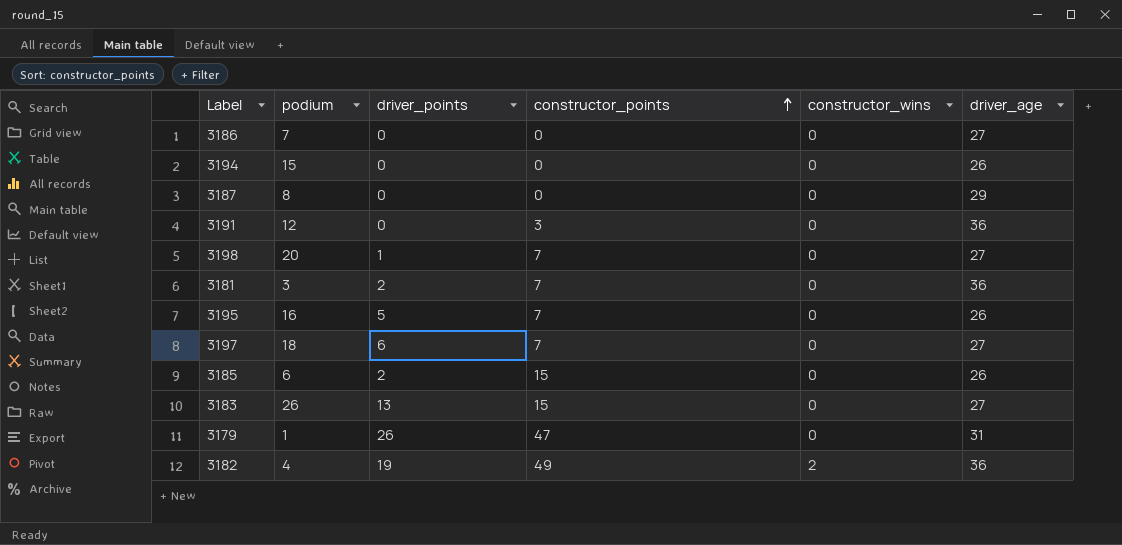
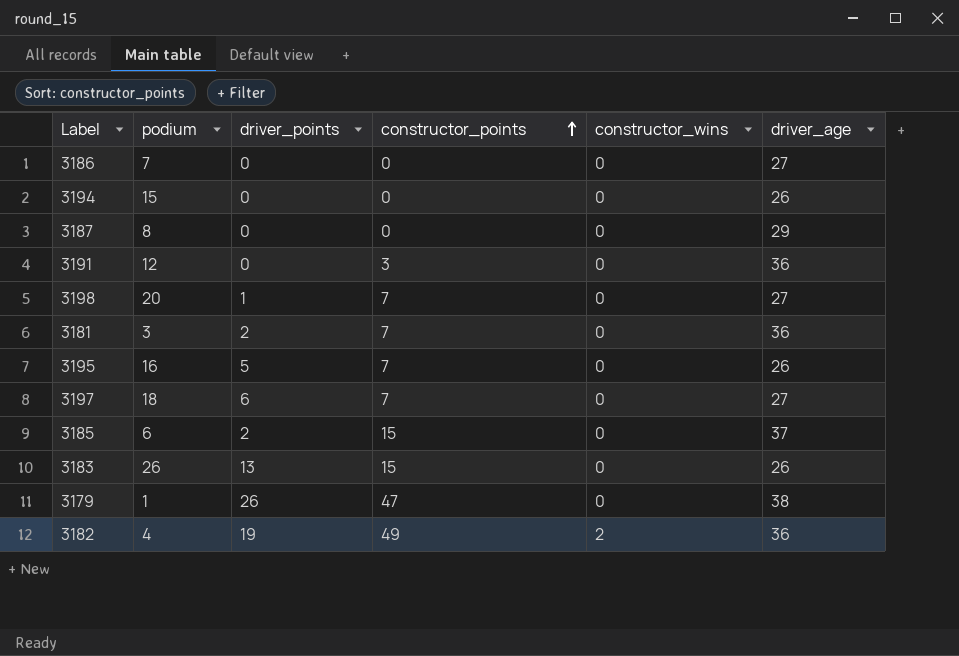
3185 | driver_age: 26 -> 37
3183 | driver_age: 27 -> 26
3179 | driver_age: 31 -> 38

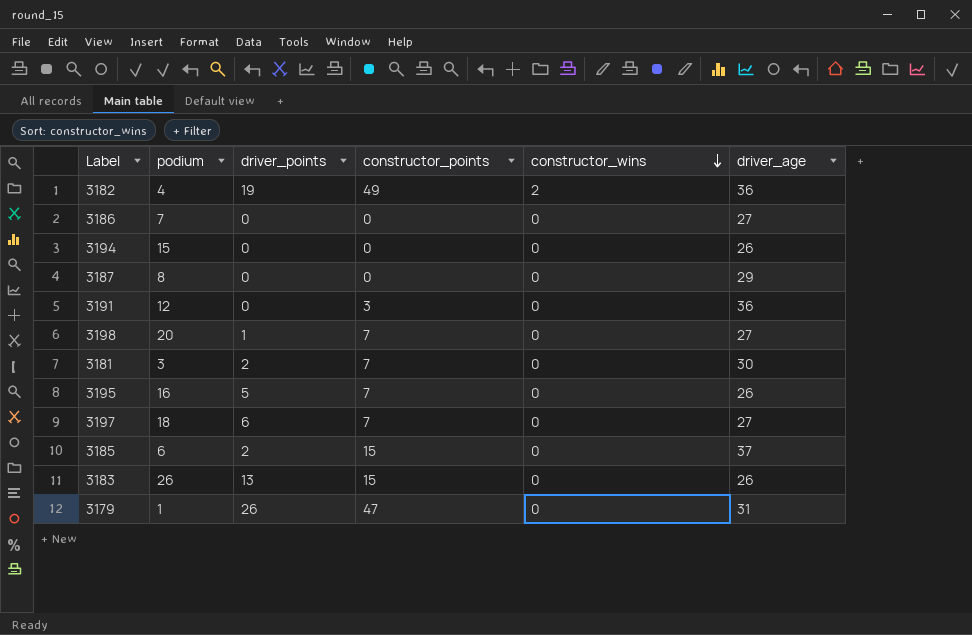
row order: constructor_points ascending -> constructor_wins descending
3181 | driver_age: 36 -> 30
3179 | driver_age: 38 -> 31

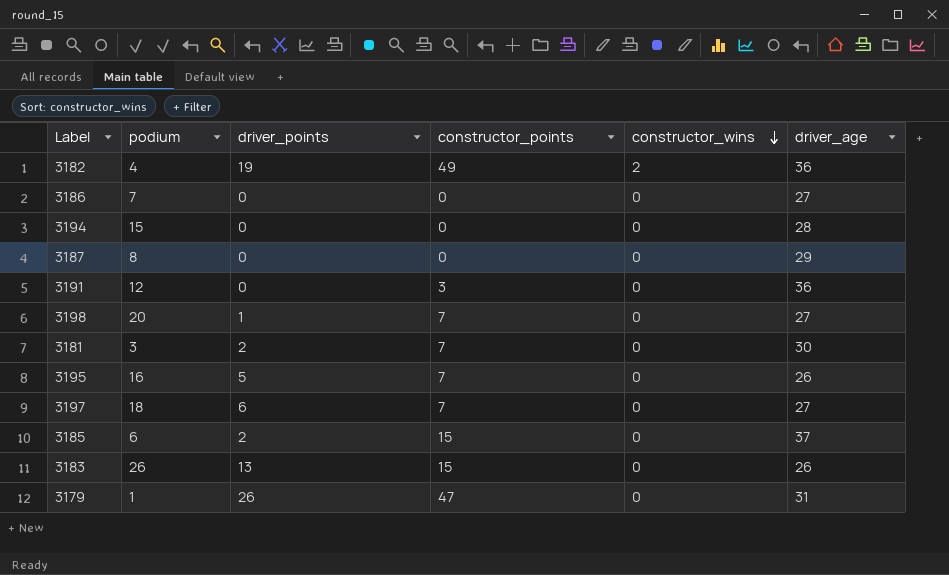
3194 | driver_age: 26 -> 28

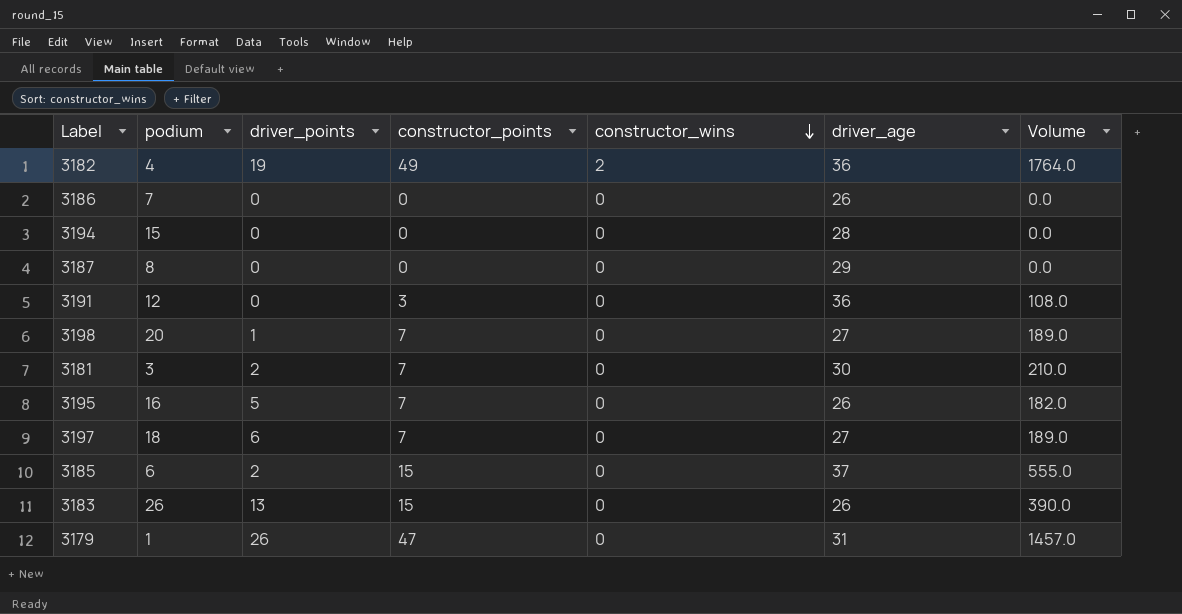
column Volume | formula: none -> [constructor_points] * [driver_age]
3186 | driver_age: 27 -> 26

